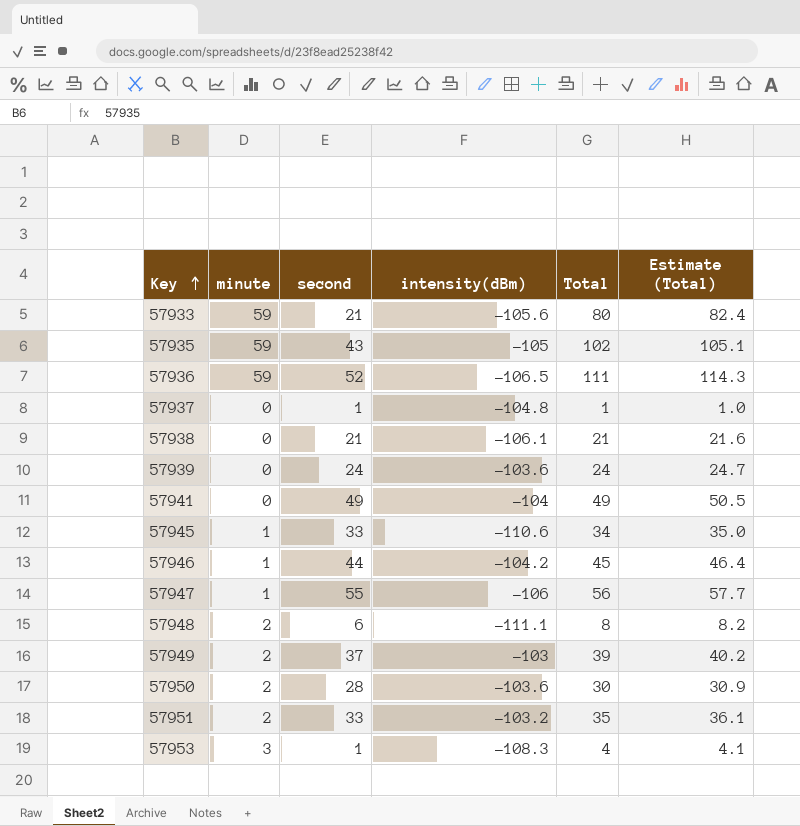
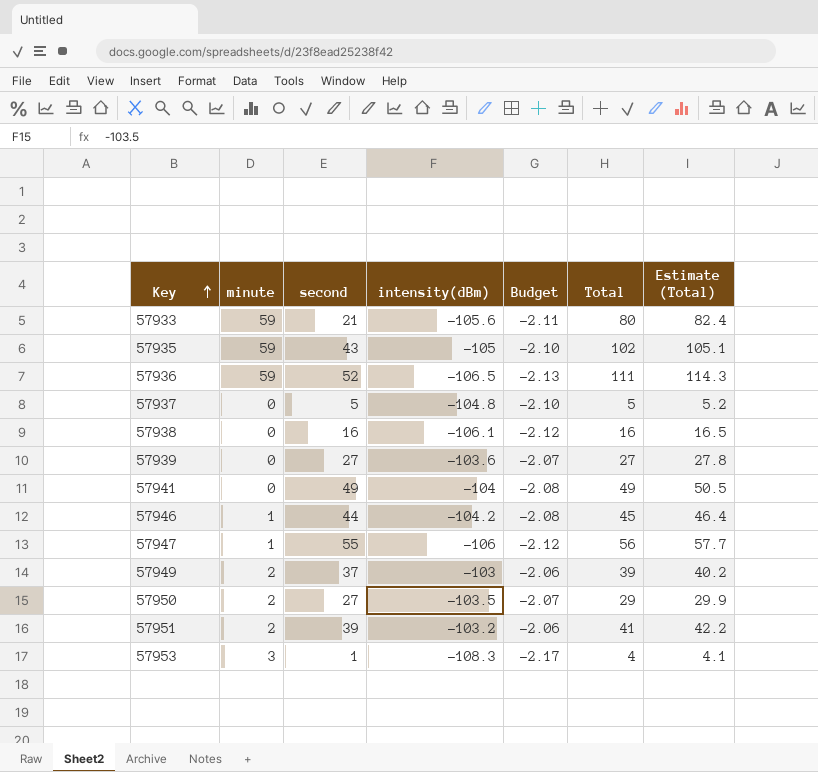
column Budget | formula: none -> [intensity(dBm)] * 0.02
row 57945: 1 | 33 | -110.6 | 34 | 35.0 -> none
row 57948: 2 | 6 | -111.1 | 8 | 8.2 -> none
57937 | second: 1 -> 5
57937 | Total: 1 -> 5
57937 | Estimate (Total): 1.0 -> 5.2
57938 | second: 21 -> 16
57938 | Total: 21 -> 16
57938 | Estimate (Total): 21.6 -> 16.5
57939 | second: 24 -> 27
57939 | Total: 24 -> 27
57939 | Estimate (Total): 24.7 -> 27.8
57950 | second: 28 -> 27
57950 | intensity(dBm): -103.6 -> -103.5
57950 | Total: 30 -> 29
57950 | Estimate (Total): 30.9 -> 29.9
57951 | second: 33 -> 39
57951 | Total: 35 -> 41
57951 | Estimate (Total): 36.1 -> 42.2

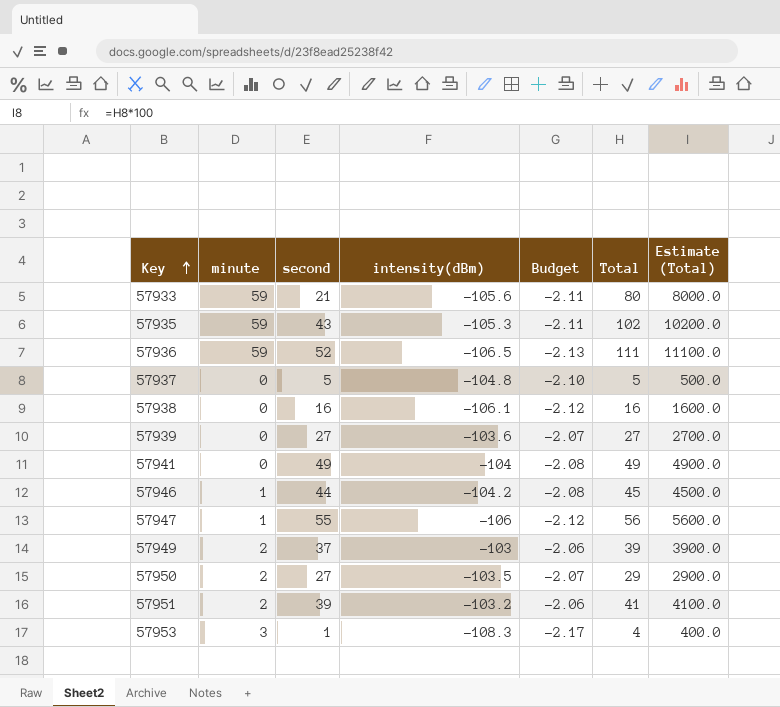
column Estimate (Total) | formula: [Total] * 1.03 -> [Total] * 100
57935 | intensity(dBm): -105 -> -105.3
57935 | Budget: -2.10 -> -2.11

